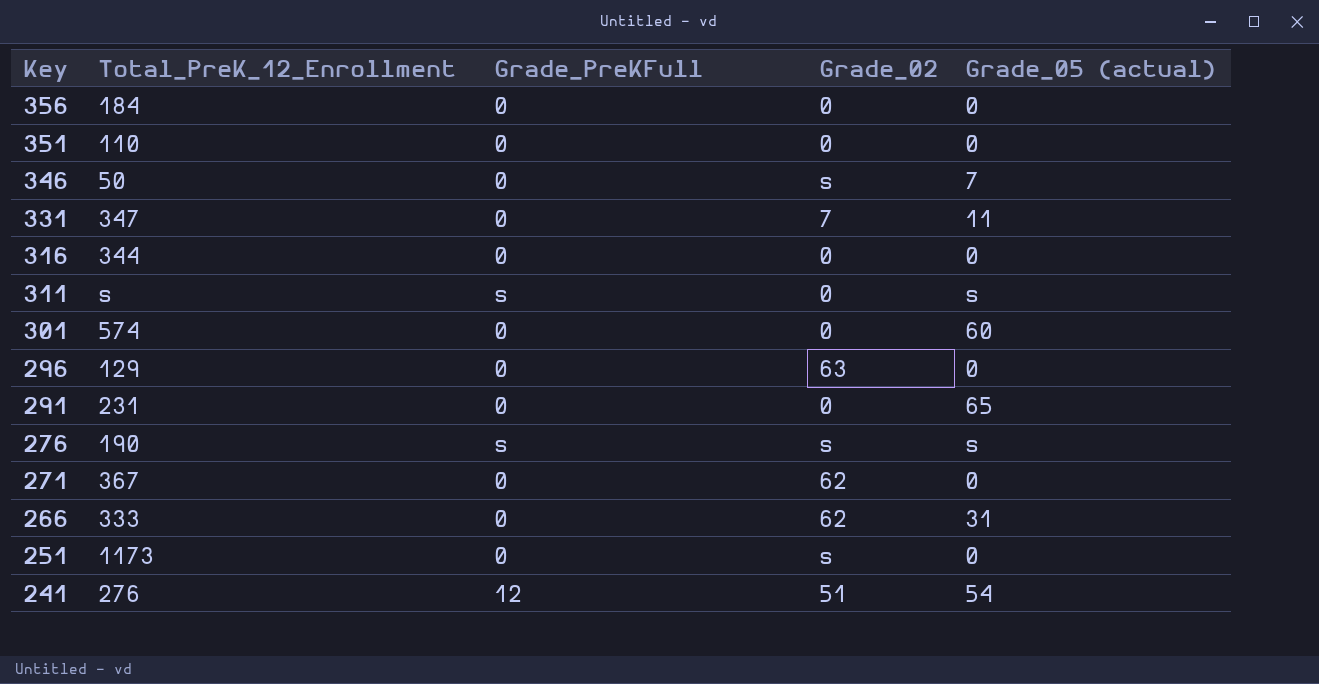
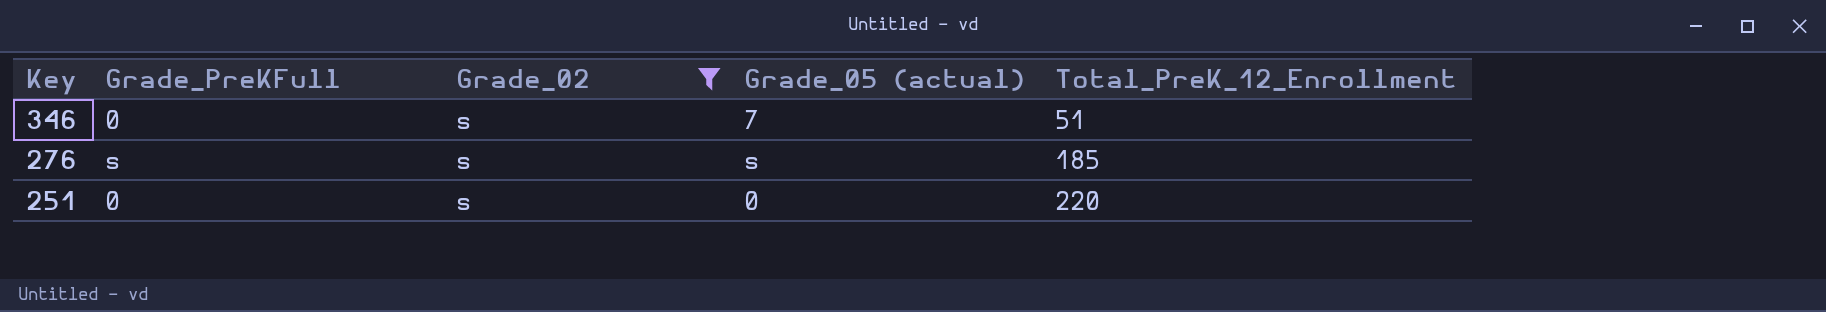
filter: none -> Grade_02 = s
column Total_PreK_12_Enrollment | position: 2 -> 5
346 | Total_PreK_12_Enrollment: 50 -> 51
276 | Total_PreK_12_Enrollment: 190 -> 185
251 | Total_PreK_12_Enrollment: 1173 -> 220

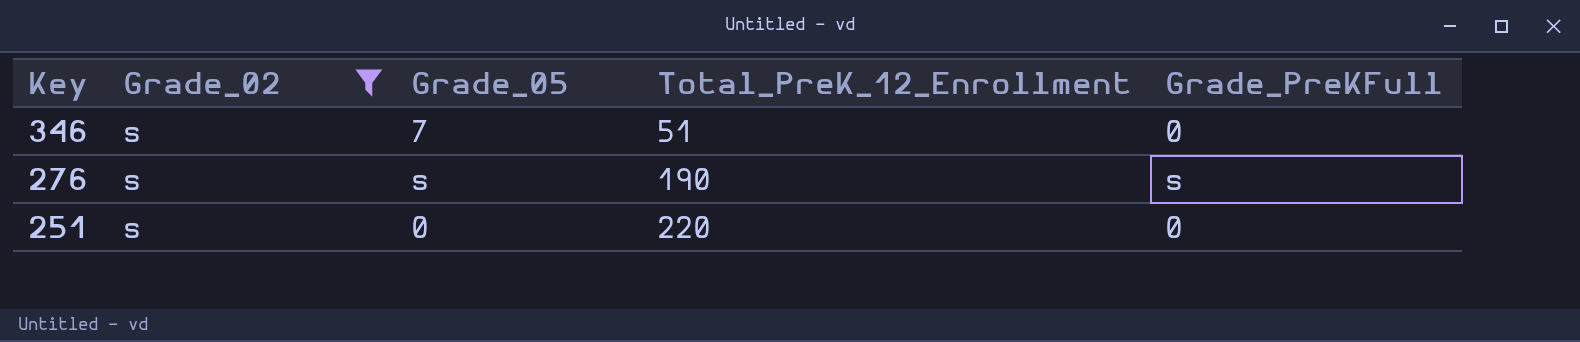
column name: Grade_05 (actual) -> Grade_05
column Grade_PreKFull | position: 2 -> 5
276 | Total_PreK_12_Enrollment: 185 -> 190

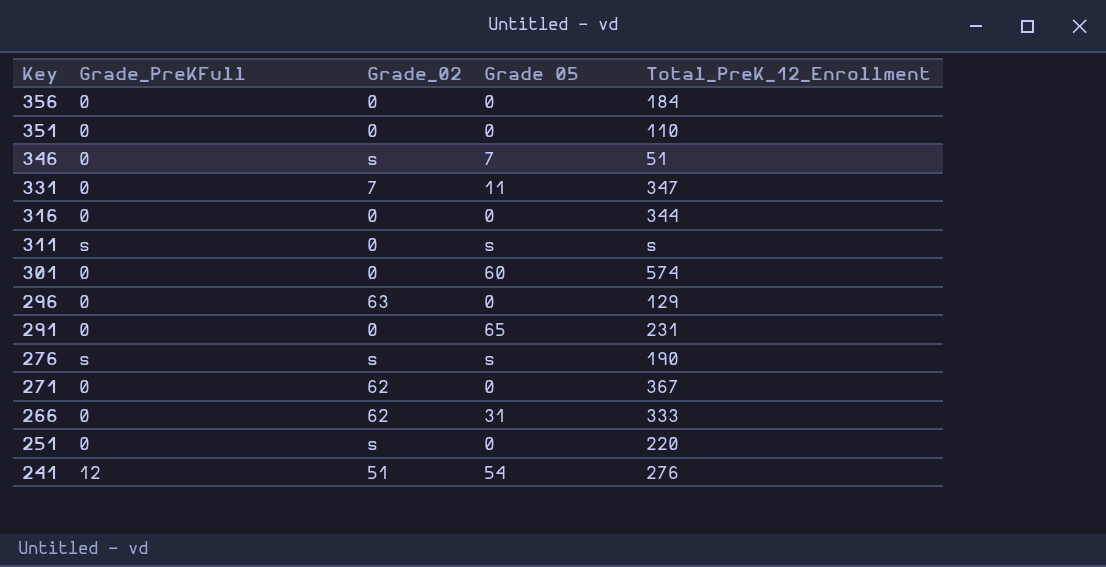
filter: Grade_02 = s -> none
column Grade_PreKFull | position: 5 -> 2
column name: Grade_05 -> Grade 05

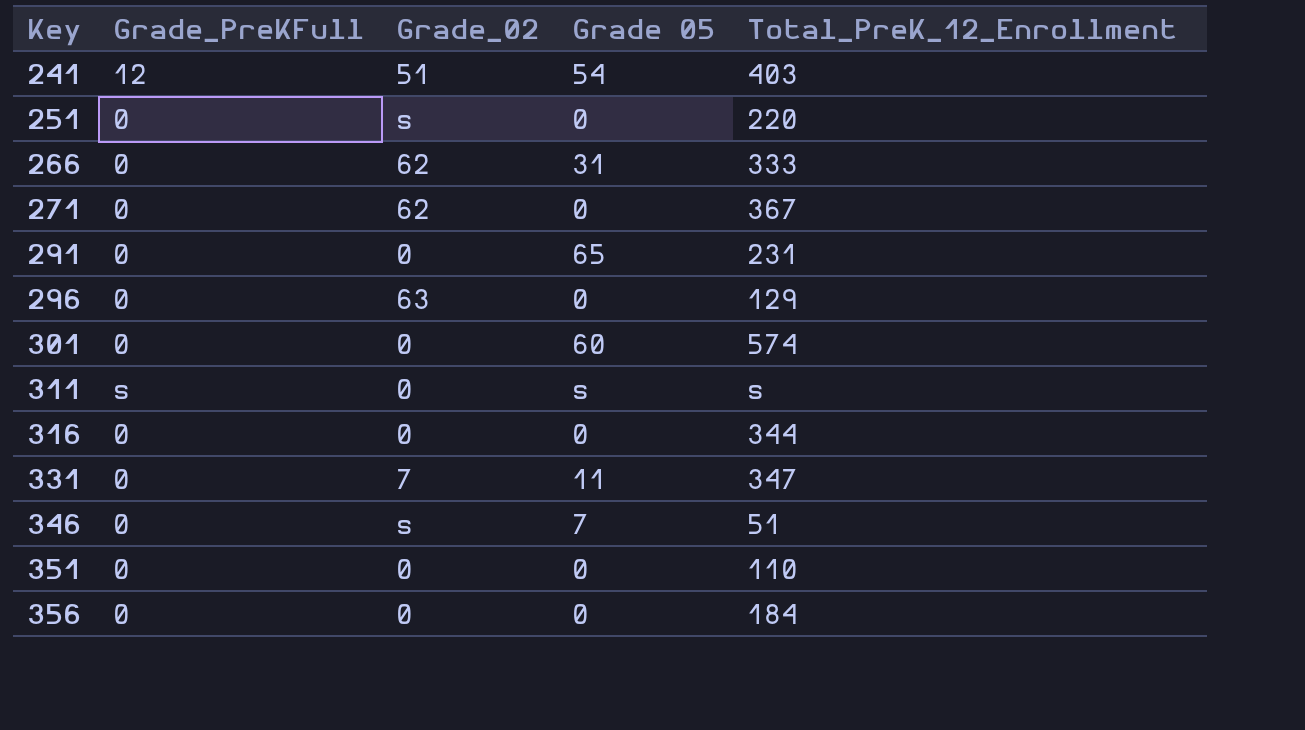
row order: Key descending -> Key ascending
row 276: s | s | s | 190 -> none
241 | Total_PreK_12_Enrollment: 276 -> 403

